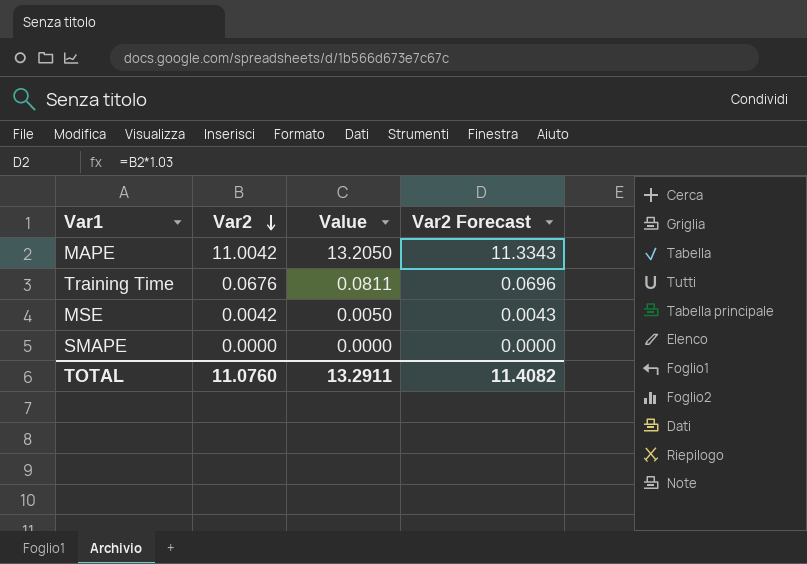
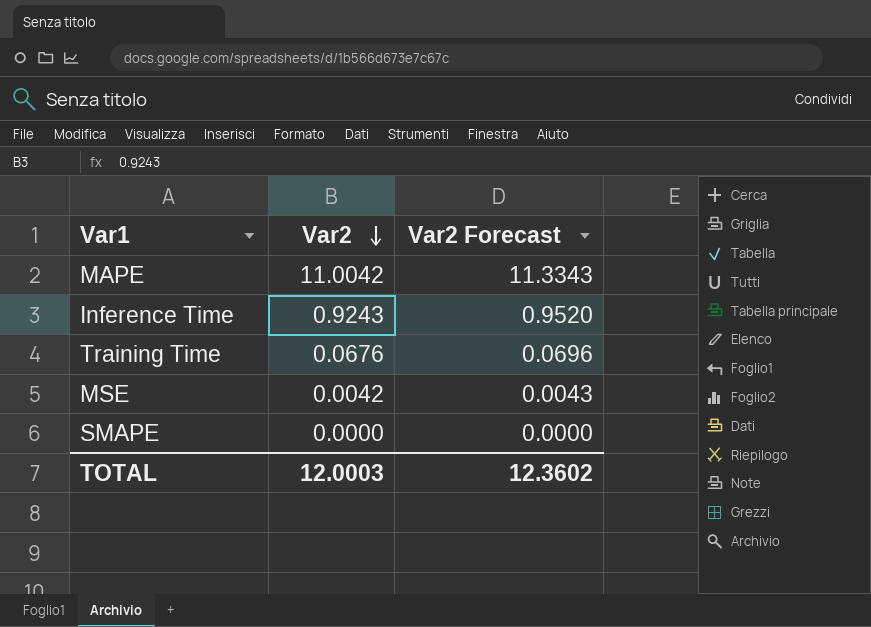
column Value | formula: [Var2] * 1.2 -> none
row Inference Time: none -> 0.9243 | 0.9520
TOTAL | Var2: 11.0760 -> 12.0003
TOTAL | Var2 Forecast: 11.4082 -> 12.3602

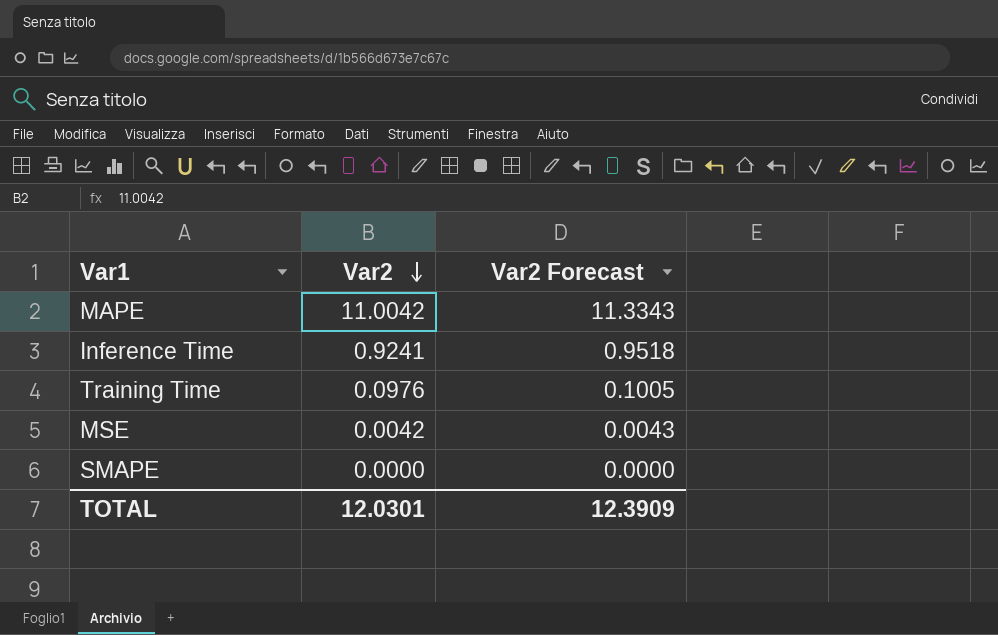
Inference Time | Var2: 0.9243 -> 0.9241
Inference Time | Var2 Forecast: 0.9520 -> 0.9518
Training Time | Var2: 0.0676 -> 0.0976
Training Time | Var2 Forecast: 0.0696 -> 0.1005
TOTAL | Var2: 12.0003 -> 12.0301
TOTAL | Var2 Forecast: 12.3602 -> 12.3909

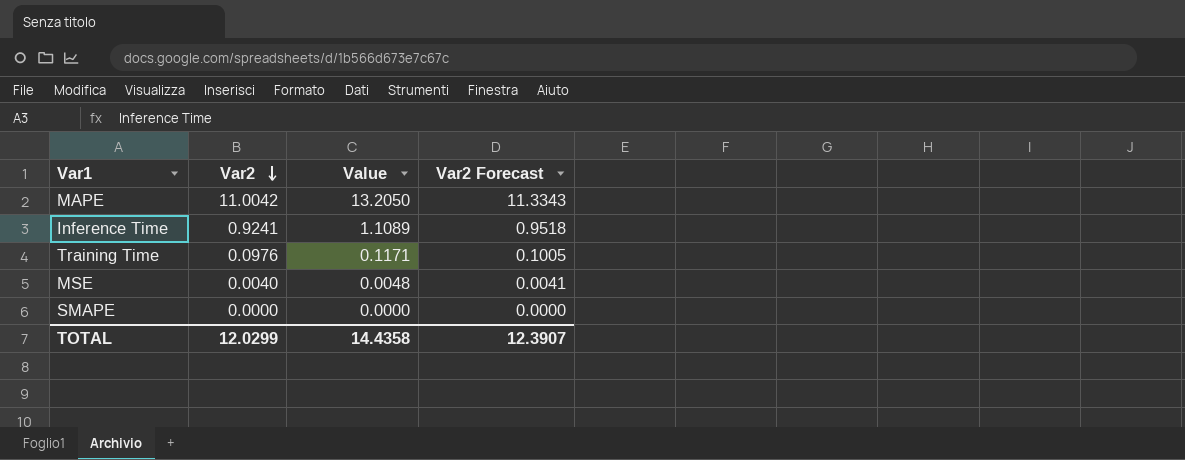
column Value | formula: none -> [Var2] * 1.2
MSE | Var2: 0.0042 -> 0.0040
MSE | Var2 Forecast: 0.0043 -> 0.0041
TOTAL | Var2: 12.0301 -> 12.0299
TOTAL | Var2 Forecast: 12.3909 -> 12.3907

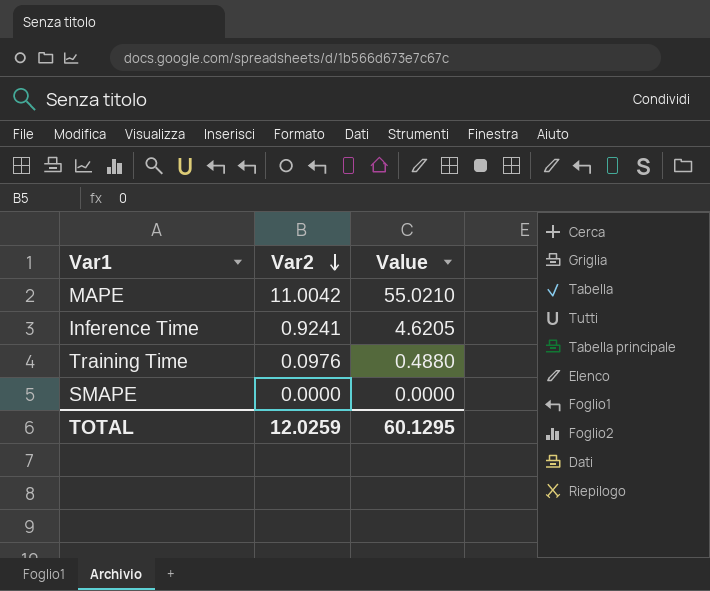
column Var2 Forecast | formula: [Var2] * 1.03 -> none
column Value | formula: [Var2] * 1.2 -> [Var2] * 5
row MSE: 0.0040 | 0.0048 | 0.0041 -> none
TOTAL | Var2: 12.0299 -> 12.0259
TOTAL | Value: 14.4358 -> 60.1295

